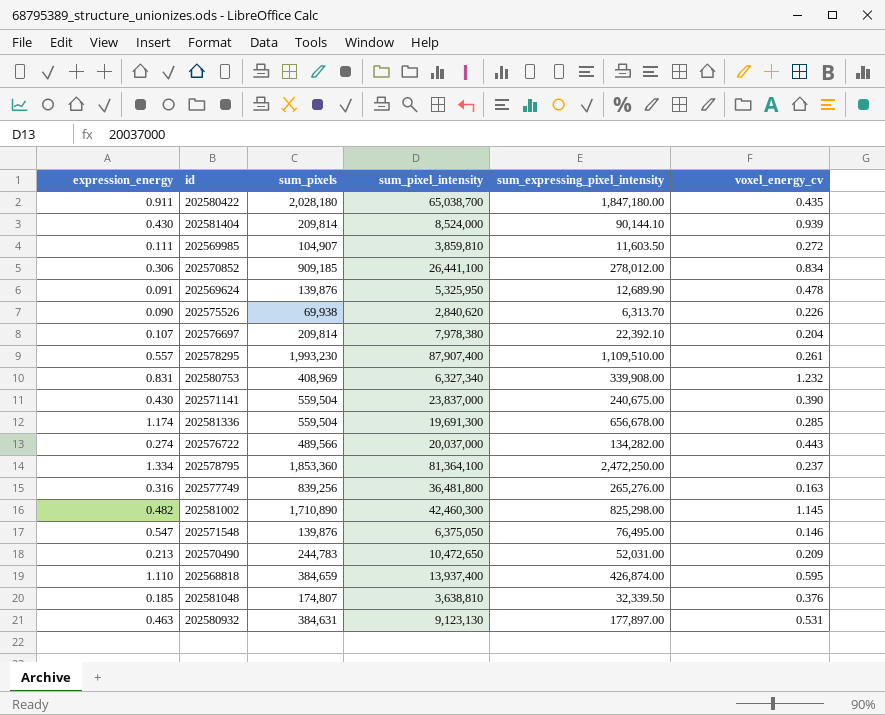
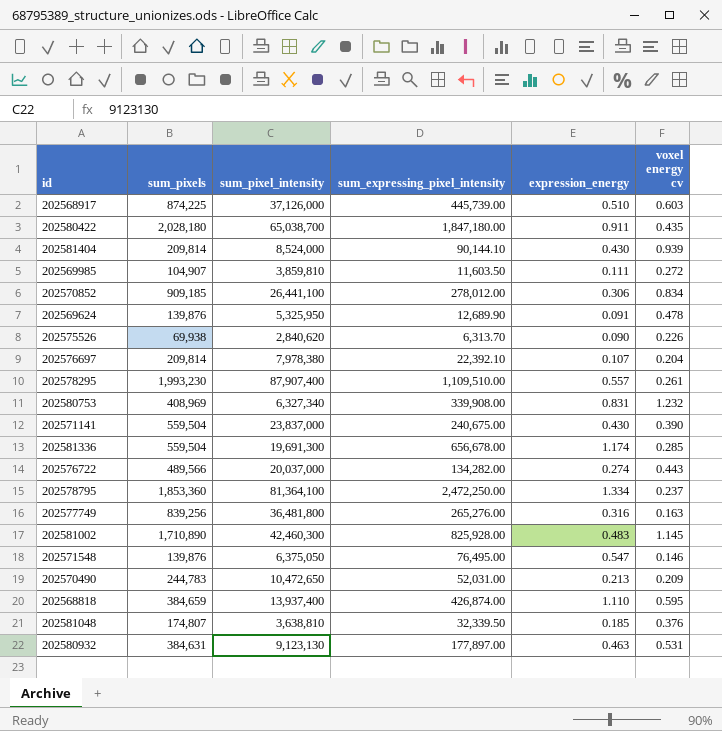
column expression_energy | position: 1 -> 5
column name: voxel_energy_cv -> voxel energy cv
row 202568917: none -> 874,225 | 37,126,000 | 445,739.00 | 0.510 | 0.603
202581002 | sum_expressing_pixel_intensity: 825,298.00 -> 825,928.00
202581002 | expression_energy: 0.482 -> 0.483

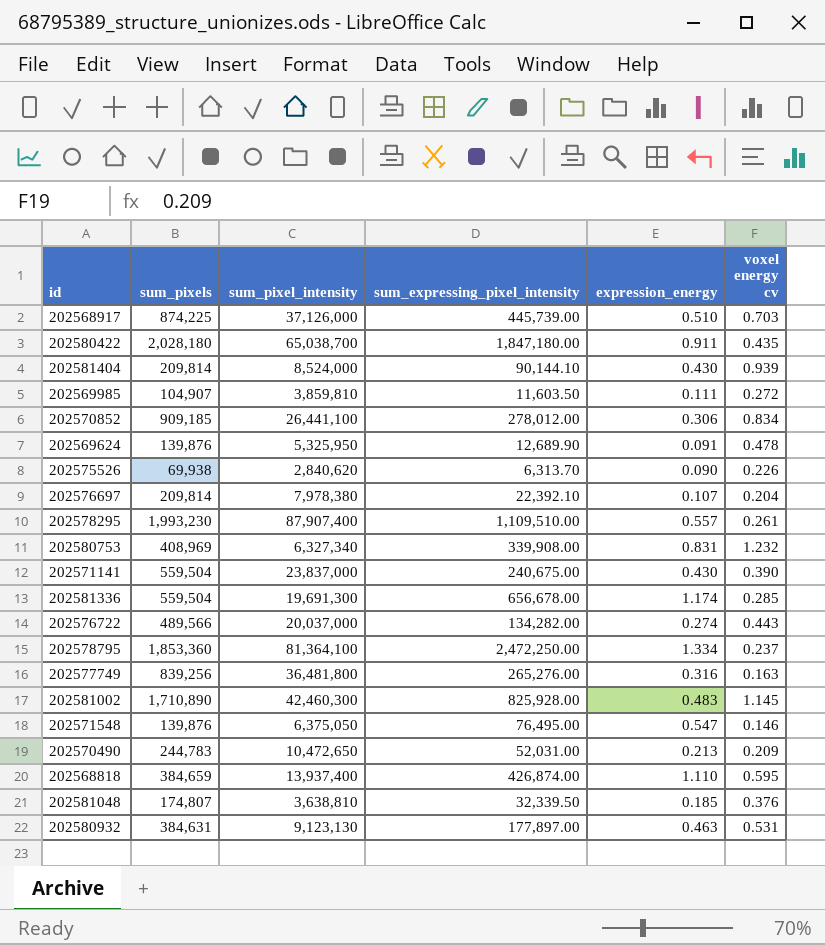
202568917 | voxel energy cv: 0.603 -> 0.703

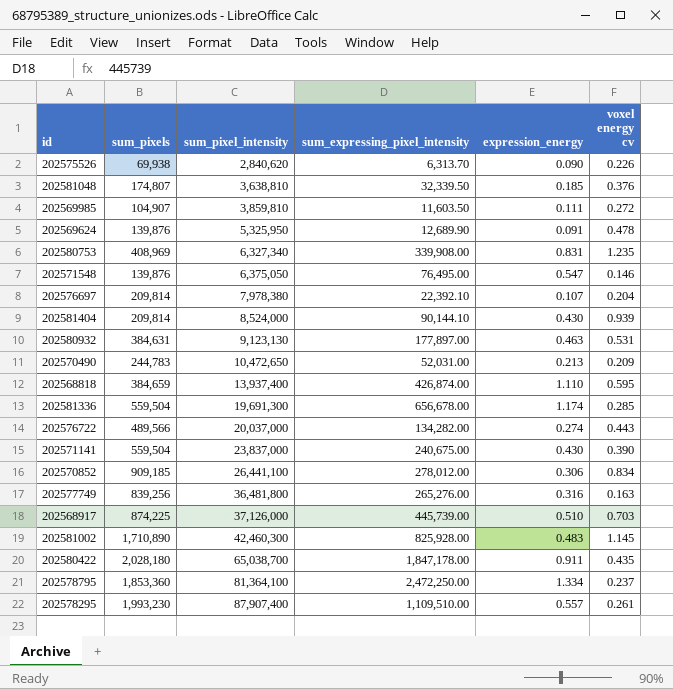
row order: none -> sum_pixel_intensity ascending
202580753 | voxel energy cv: 1.232 -> 1.235
202580422 | sum_expressing_pixel_intensity: 1,847,180.00 -> 1,847,178.00

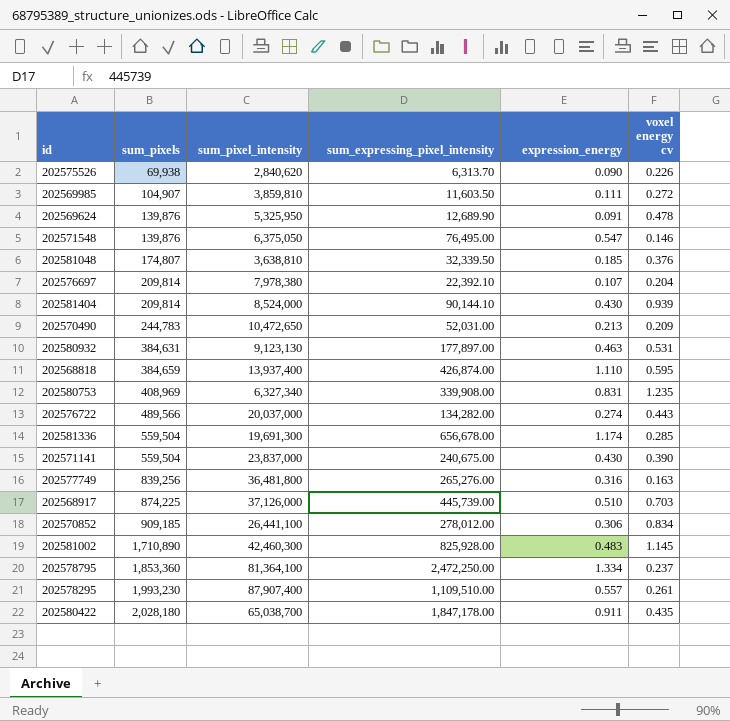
row order: sum_pixel_intensity ascending -> sum_pixels ascending

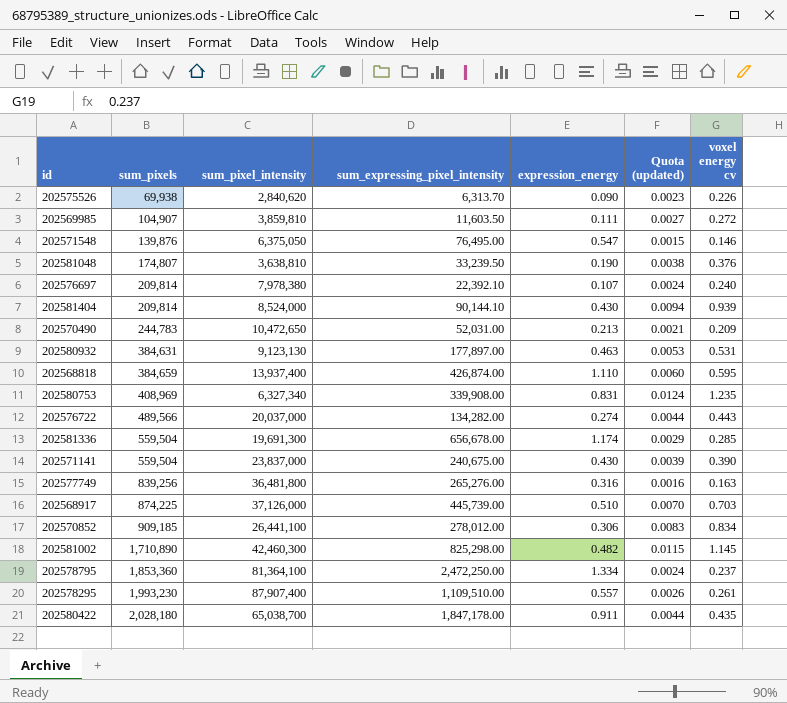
column Quota (updated) | formula: none -> [voxel energy cv] * 0.01
row 202569624: 139,876 | 5,325,950 | 12,689.90 | 0.091 | 0.478 -> none
202581048 | sum_expressing_pixel_intensity: 32,339.50 -> 33,239.50
202581048 | expression_energy: 0.185 -> 0.190
202576697 | voxel energy cv: 0.204 -> 0.240
202581002 | sum_expressing_pixel_intensity: 825,928.00 -> 825,298.00
202581002 | expression_energy: 0.483 -> 0.482

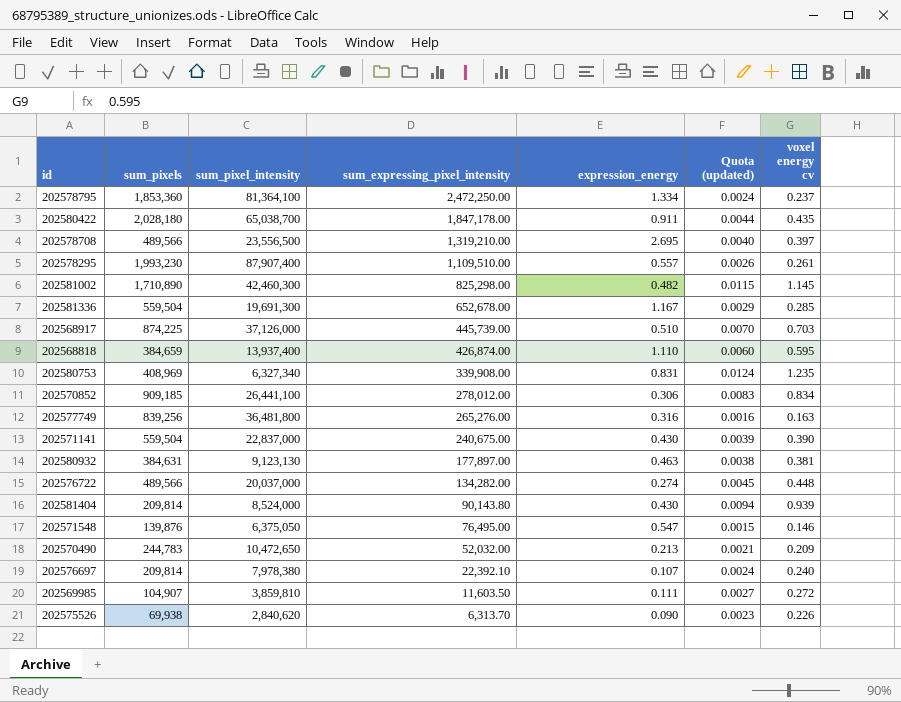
row order: sum_pixels ascending -> sum_expressing_pixel_intensity descending
row 202581048: 174,807 | 3,638,810 | 33,239.50 | 0.190 | 0.0038 | 0.376 -> none
row 202578708: none -> 489,566 | 23,556,500 | 1,319,210.00 | 2.695 | 0.0040 | 0.397
202581336 | sum_expressing_pixel_intensity: 656,678.00 -> 652,678.00
202581336 | expression_energy: 1.174 -> 1.167
202571141 | sum_pixel_intensity: 23,837,000 -> 22,837,000
202580932 | Quota (updated): 0.0053 -> 0.0038
202580932 | voxel energy cv: 0.531 -> 0.381
202576722 | Quota (updated): 0.0044 -> 0.0045
202576722 | voxel energy cv: 0.443 -> 0.448
202581404 | sum_expressing_pixel_intensity: 90,144.10 -> 90,143.80
202570490 | sum_expressing_pixel_intensity: 52,031.00 -> 52,032.00

